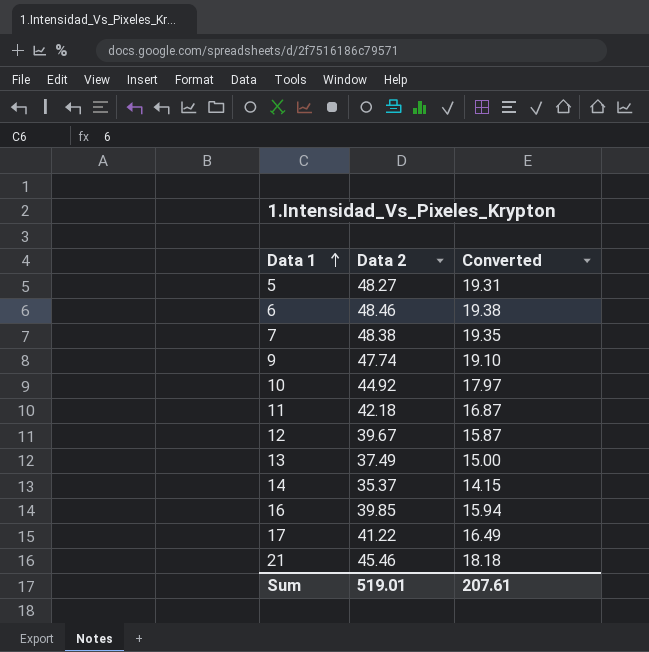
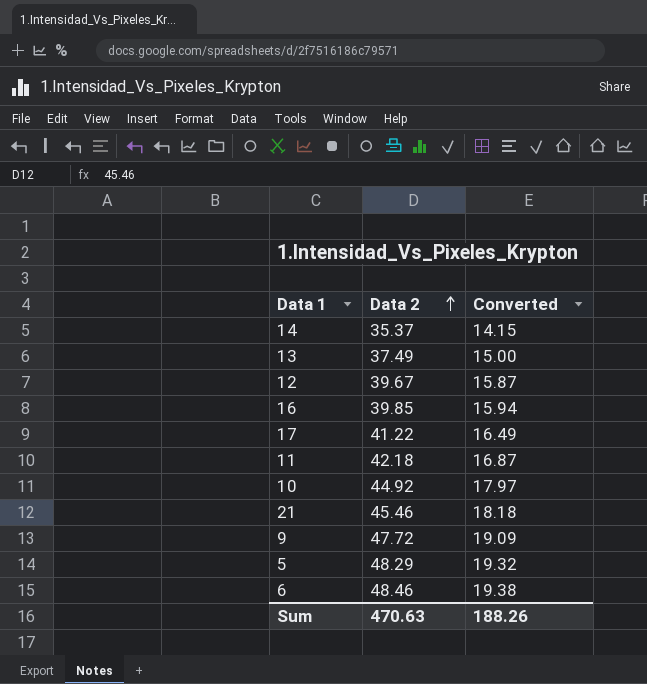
row order: Data 1 ascending -> Data 2 ascending
row 7: 48.38 | 19.35 -> none
9 | Data 2: 47.74 -> 47.72
9 | Converted: 19.10 -> 19.09
5 | Data 2: 48.27 -> 48.29
5 | Converted: 19.31 -> 19.32
Sum | Data 2: 519.01 -> 470.63
Sum | Converted: 207.61 -> 188.26

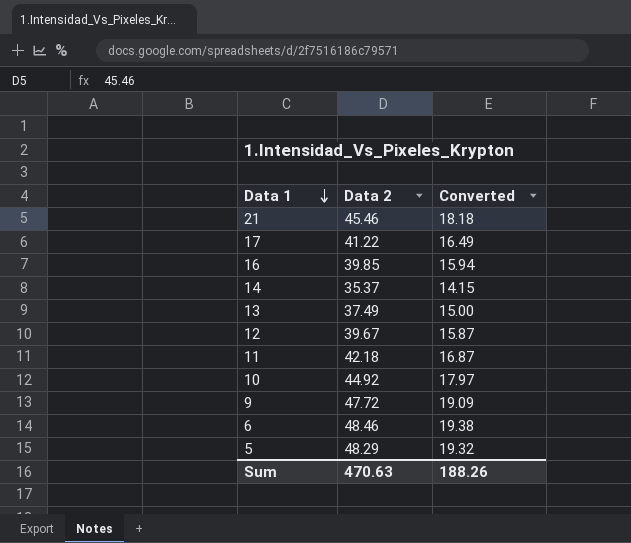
row order: Data 2 ascending -> Data 1 descending

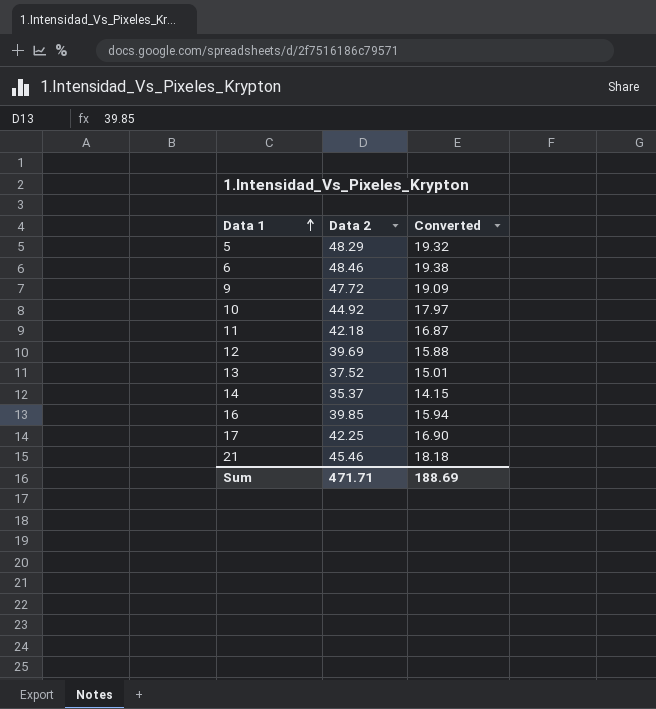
row order: Data 1 descending -> Data 1 ascending
12 | Data 2: 39.67 -> 39.69
12 | Converted: 15.87 -> 15.88
13 | Data 2: 37.49 -> 37.52
13 | Converted: 15.00 -> 15.01
17 | Data 2: 41.22 -> 42.25
17 | Converted: 16.49 -> 16.90
Sum | Data 2: 470.63 -> 471.71
Sum | Converted: 188.26 -> 188.69

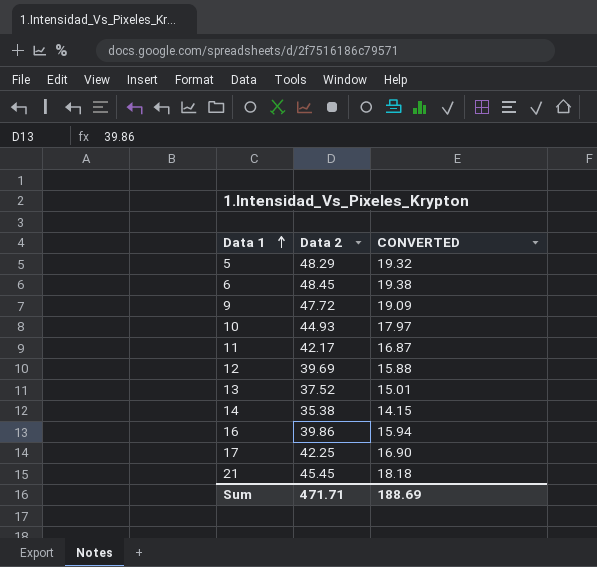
column name: Converted -> CONVERTED
6 | Data 2: 48.46 -> 48.45
10 | Data 2: 44.92 -> 44.93
11 | Data 2: 42.18 -> 42.17
14 | Data 2: 35.37 -> 35.38
16 | Data 2: 39.85 -> 39.86
21 | Data 2: 45.46 -> 45.45

